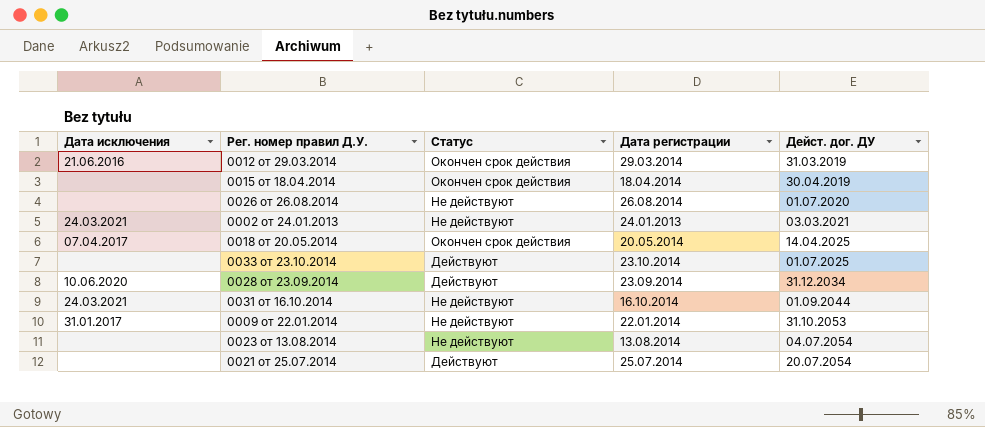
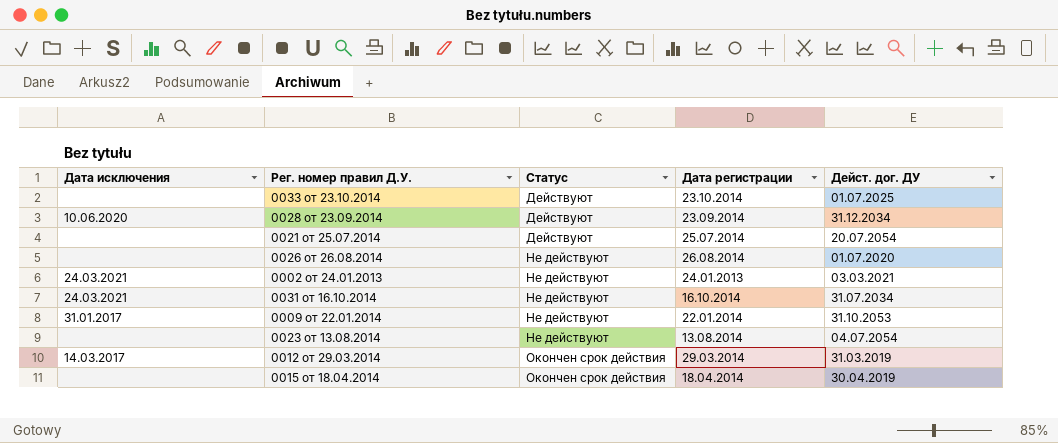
row order: Дейст. дог. ДУ ascending -> Статус ascending
row 0018 от 20.05.2014: 07.04.2017 | Окончен срок действия | 20.05.2014 | 14.04.2025 -> none
0031 от 16.10.2014 | Дейст. дог. ДУ: 01.09.2044 -> 31.07.2034
0012 от 29.03.2014 | Дата исключения: 21.06.2016 -> 14.03.2017

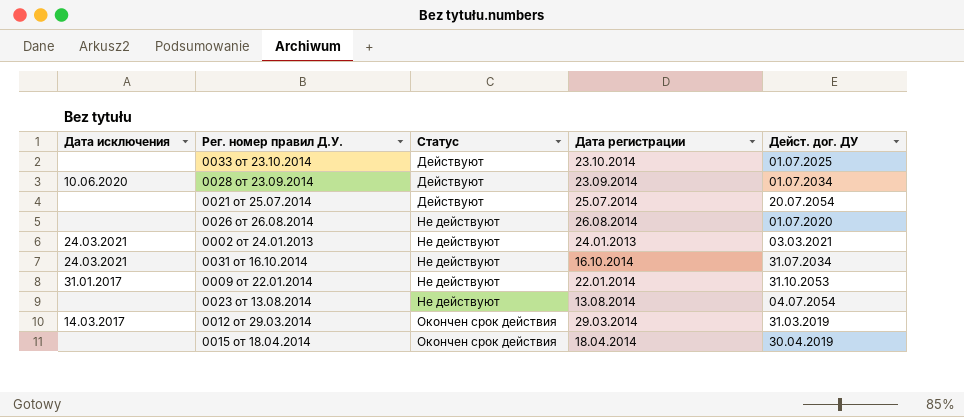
0028 от 23.09.2014 | Дейст. дог. ДУ: 31.12.2034 -> 01.07.2034

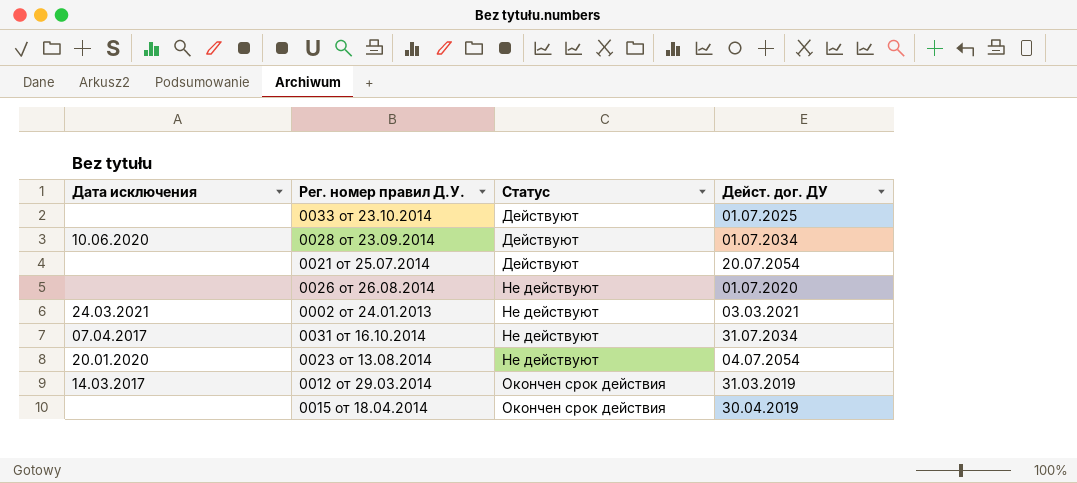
column Дата регистрации | position: 4 -> none
row 0009 от 22.01.2014: 31.01.2017 | Не действуют | 22.01.2014 | 31.10.2053 -> none
0031 от 16.10.2014 | Дата исключения: 24.03.2021 -> 07.04.2017
0023 от 13.08.2014 | Дата исключения: none -> 20.01.2020

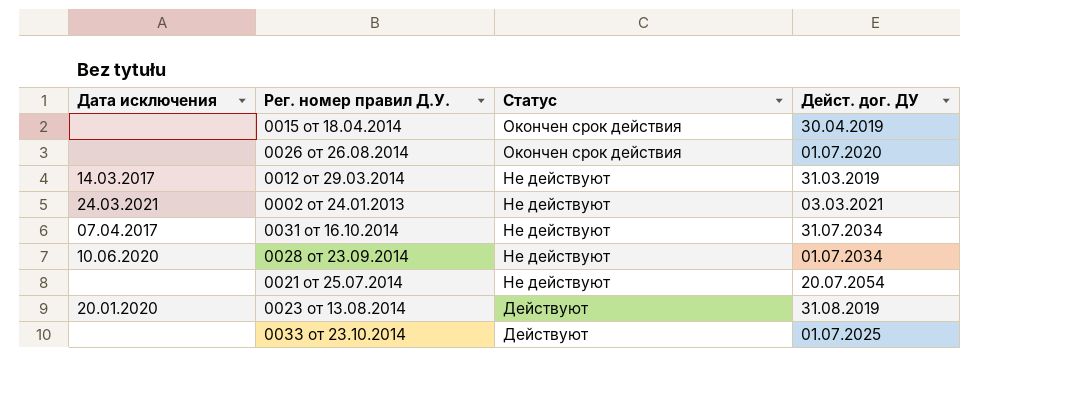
row order: Статус ascending -> Статус descending
0026 от 26.08.2014 | Статус: Не действуют -> Окончен срок действия
0012 от 29.03.2014 | Статус: Окончен срок действия -> Не действуют
0028 от 23.09.2014 | Статус: Действуют -> Не действуют
0021 от 25.07.2014 | Статус: Действуют -> Не действуют
0023 от 13.08.2014 | Статус: Не действуют -> Действуют
0023 от 13.08.2014 | Дейст. дог. ДУ: 04.07.2054 -> 31.08.2019

